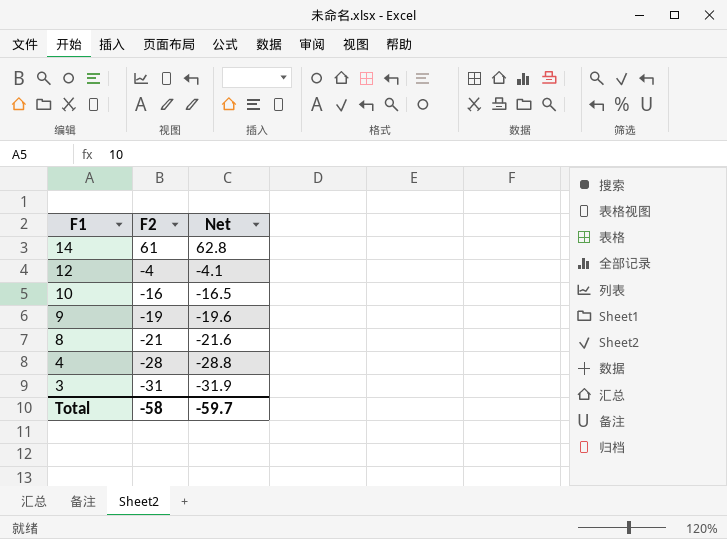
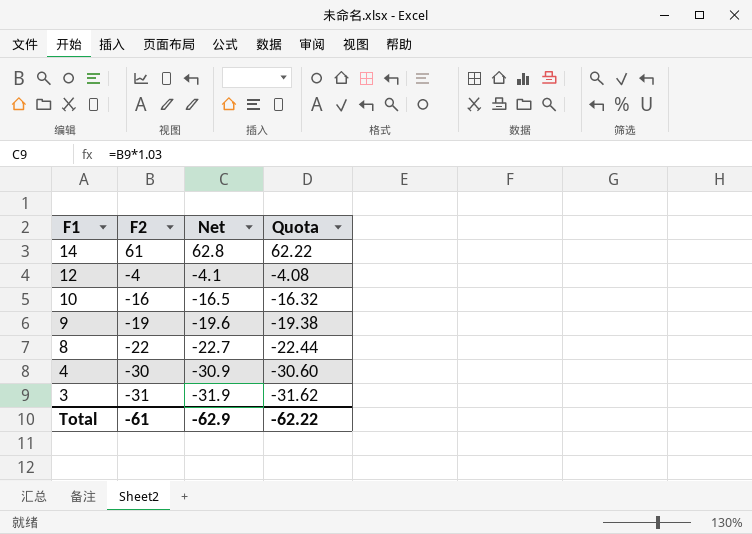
column Quota | formula: none -> [F2] * 1.02
8 | F2: -21 -> -22
8 | Net: -21.6 -> -22.7
4 | F2: -28 -> -30
4 | Net: -28.8 -> -30.9
Total | F2: -58 -> -61
Total | Net: -59.7 -> -62.9

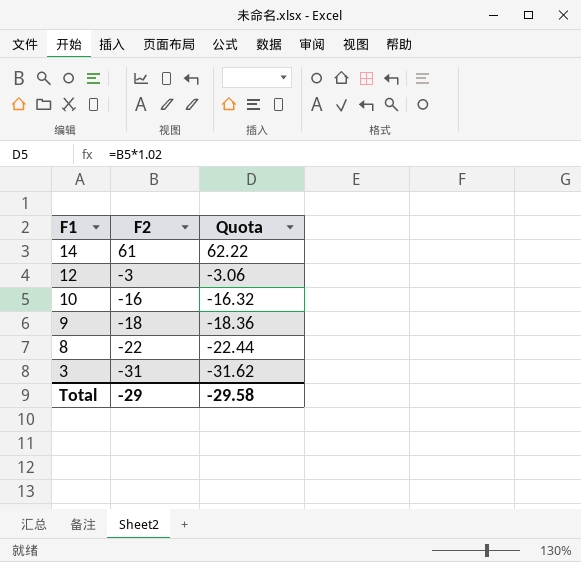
column Net | formula: [F2] * 1.03 -> none
row 4: -30 | -30.9 | -30.60 -> none
12 | F2: -4 -> -3
12 | Quota: -4.08 -> -3.06
9 | F2: -19 -> -18
9 | Quota: -19.38 -> -18.36
Total | F2: -61 -> -29
Total | Quota: -62.22 -> -29.58

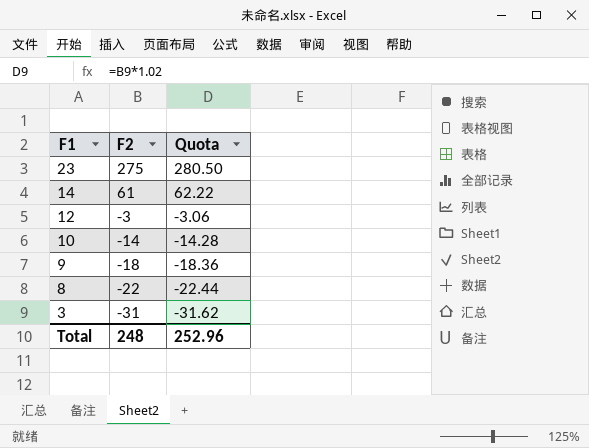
row 23: none -> 275 | 280.50
10 | F2: -16 -> -14
10 | Quota: -16.32 -> -14.28
Total | F2: -29 -> 248
Total | Quota: -29.58 -> 252.96

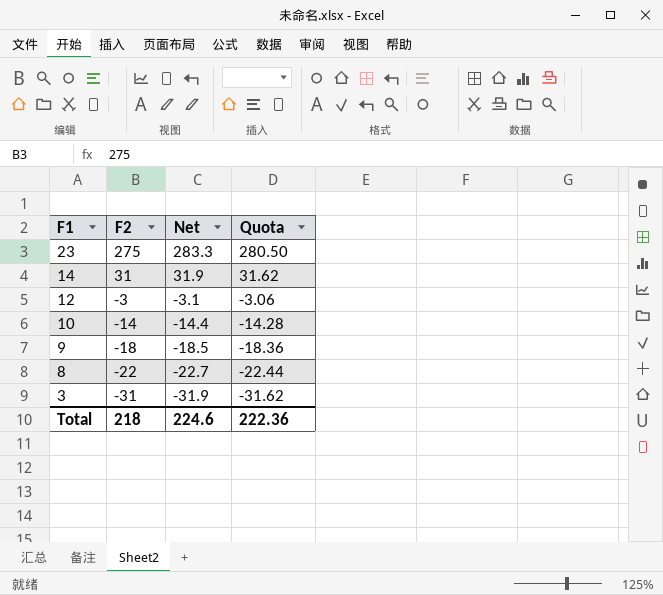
column Net | formula: none -> [F2] * 1.03
14 | F2: 61 -> 31
14 | Quota: 62.22 -> 31.62
Total | F2: 248 -> 218
Total | Quota: 252.96 -> 222.36

